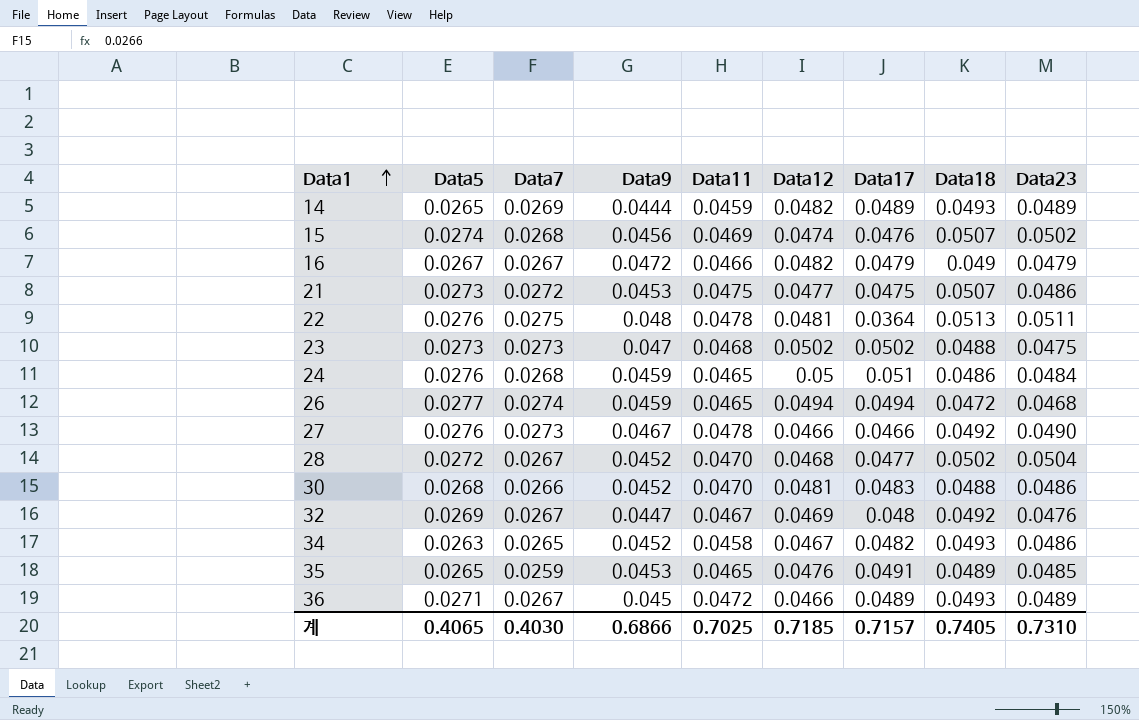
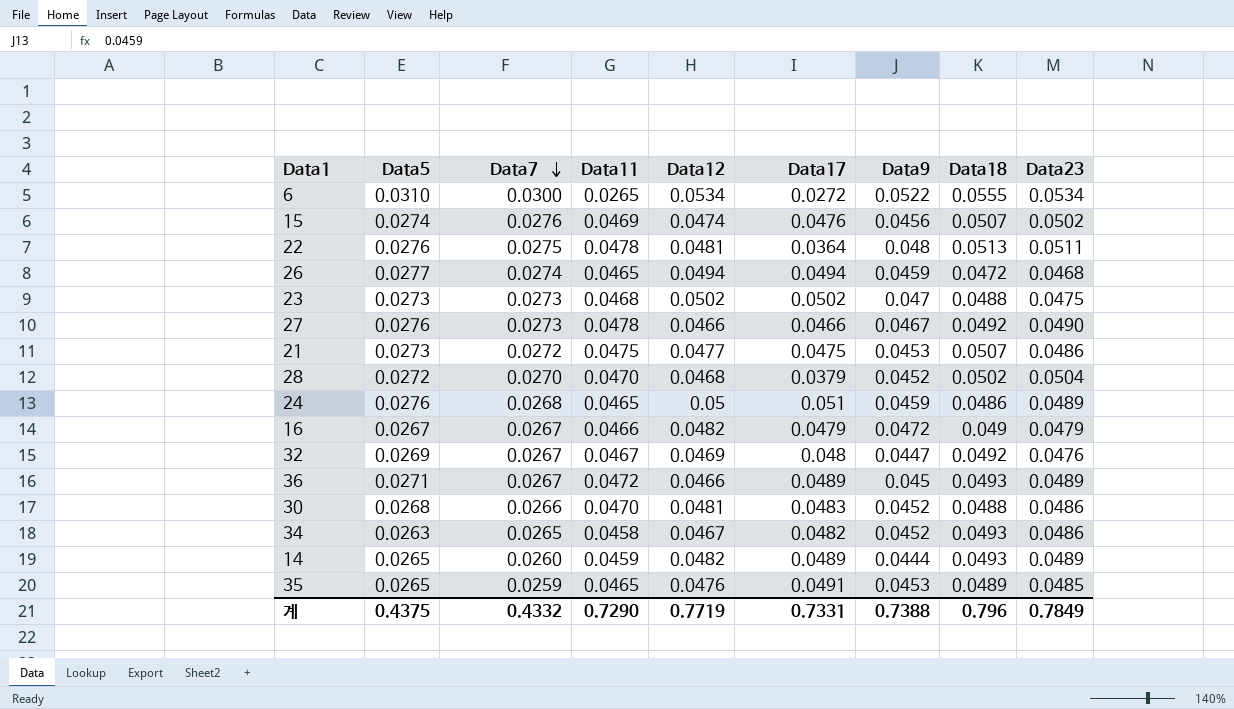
row order: Data1 ascending -> Data7 descending
column Data9 | position: 4 -> 7
row 6: none -> 0.0310 | 0.0300 | 0.0265 | 0.0534 | 0.0272 | 0.0522 | 0.0555 | 0.0534
15 | Data7: 0.0268 -> 0.0276
28 | Data7: 0.0267 -> 0.0270
28 | Data17: 0.0477 -> 0.0379
24 | Data23: 0.0484 -> 0.0489
14 | Data7: 0.0269 -> 0.0260
계 | Data5: 0.4065 -> 0.4375
계 | Data7: 0.4030 -> 0.4332
계 | Data11: 0.7025 -> 0.7290
계 | Data12: 0.7185 -> 0.7719
계 | Data17: 0.7157 -> 0.7331
계 | Data9: 0.6866 -> 0.7388
계 | Data18: 0.7405 -> 0.796
계 | Data23: 0.7310 -> 0.7849

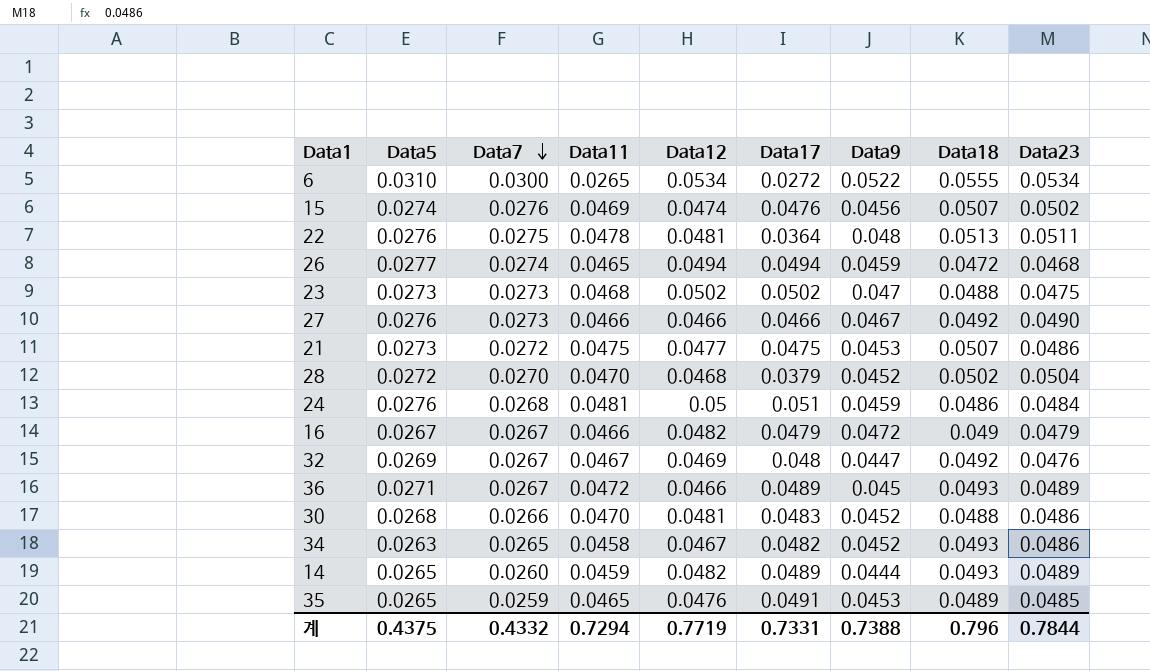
27 | Data11: 0.0478 -> 0.0466
24 | Data11: 0.0465 -> 0.0481
24 | Data23: 0.0489 -> 0.0484
계 | Data11: 0.7290 -> 0.7294
계 | Data23: 0.7849 -> 0.7844

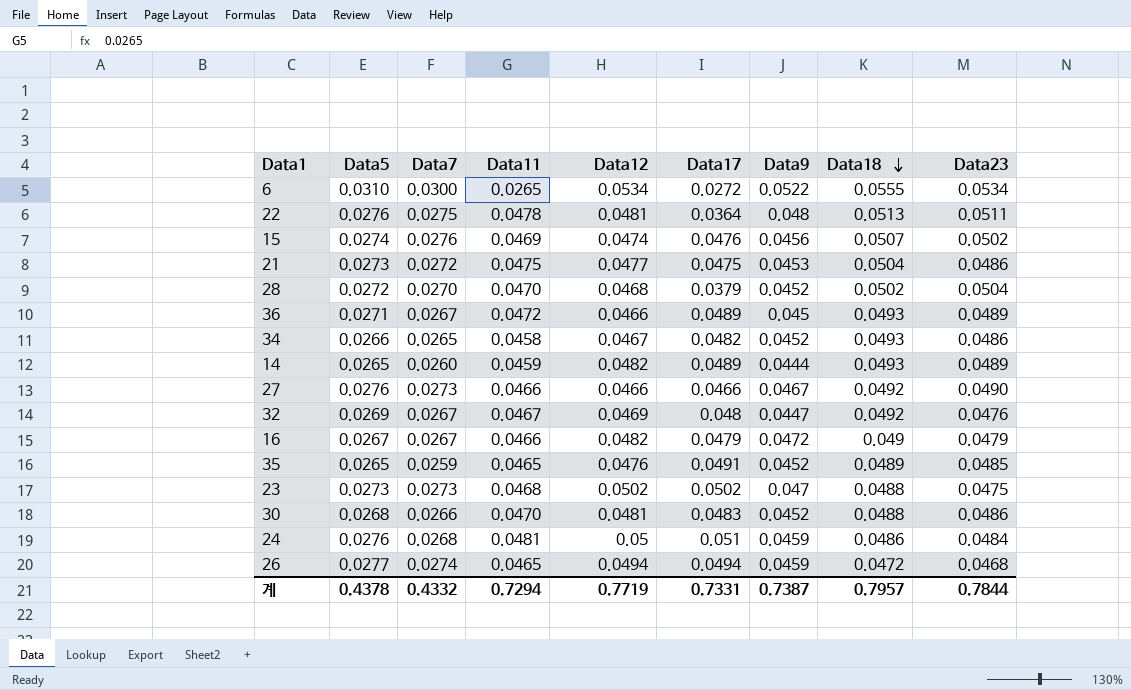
row order: Data7 descending -> Data18 descending
21 | Data18: 0.0507 -> 0.0504
34 | Data5: 0.0263 -> 0.0266
35 | Data9: 0.0453 -> 0.0452
계 | Data5: 0.4375 -> 0.4378
계 | Data9: 0.7388 -> 0.7387
계 | Data18: 0.796 -> 0.7957

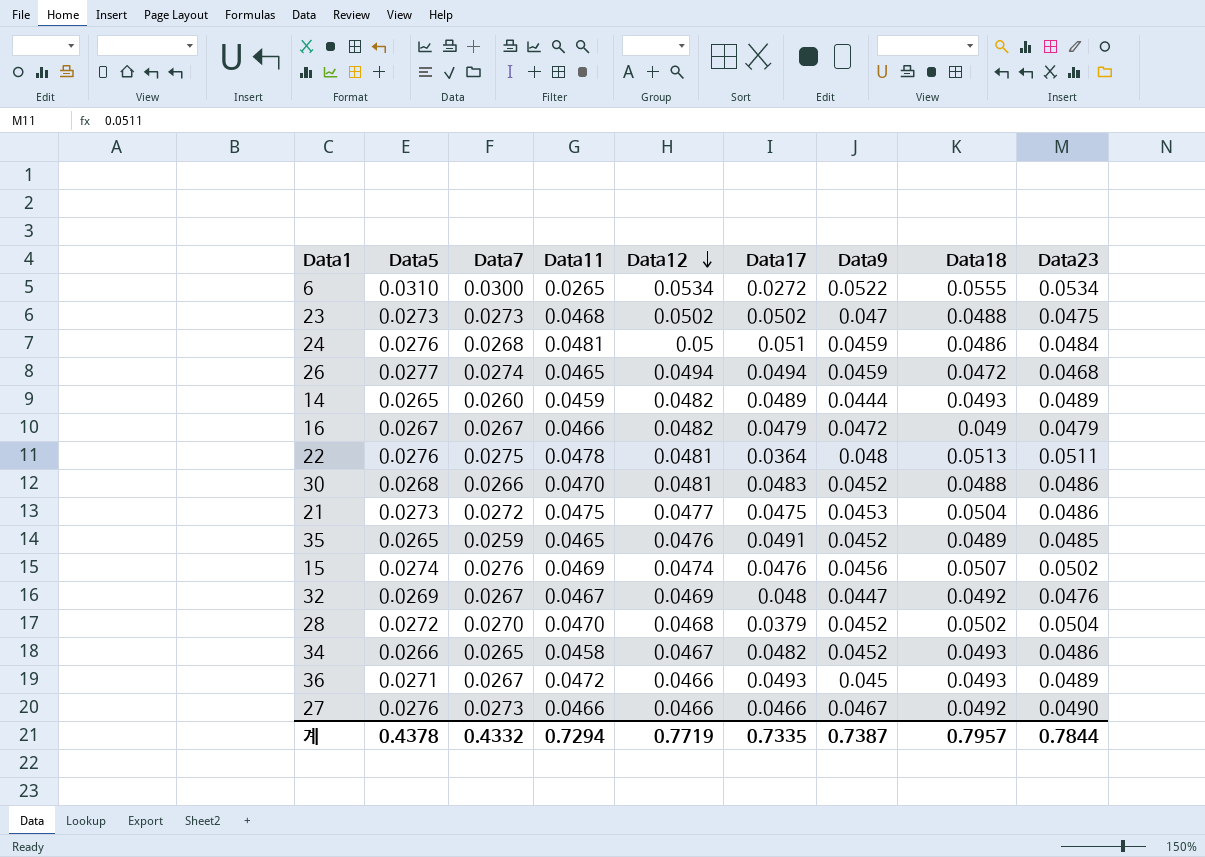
row order: Data18 descending -> Data12 descending
36 | Data17: 0.0489 -> 0.0493
계 | Data17: 0.7331 -> 0.7335

